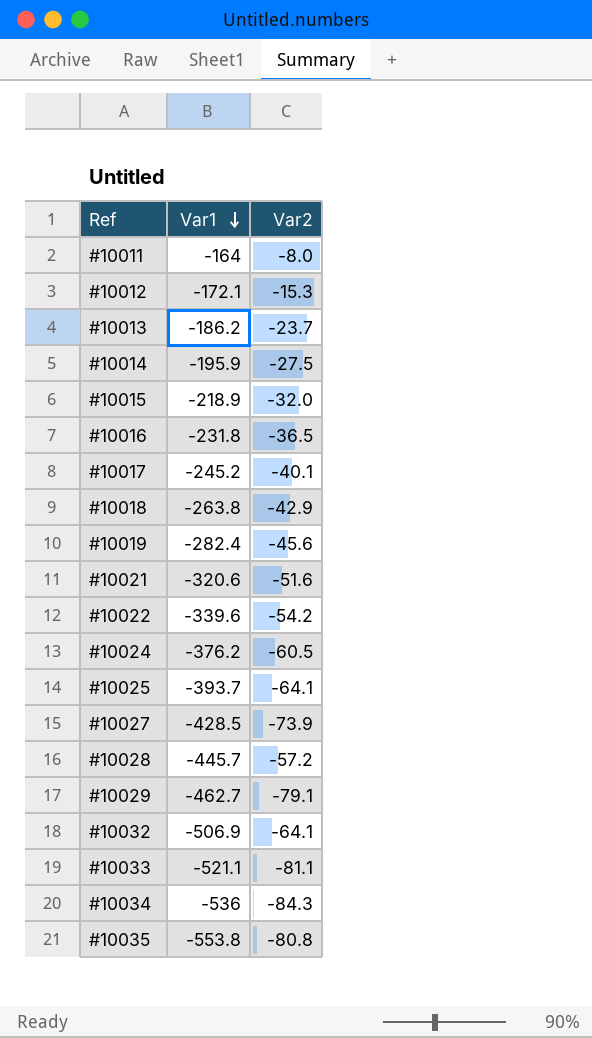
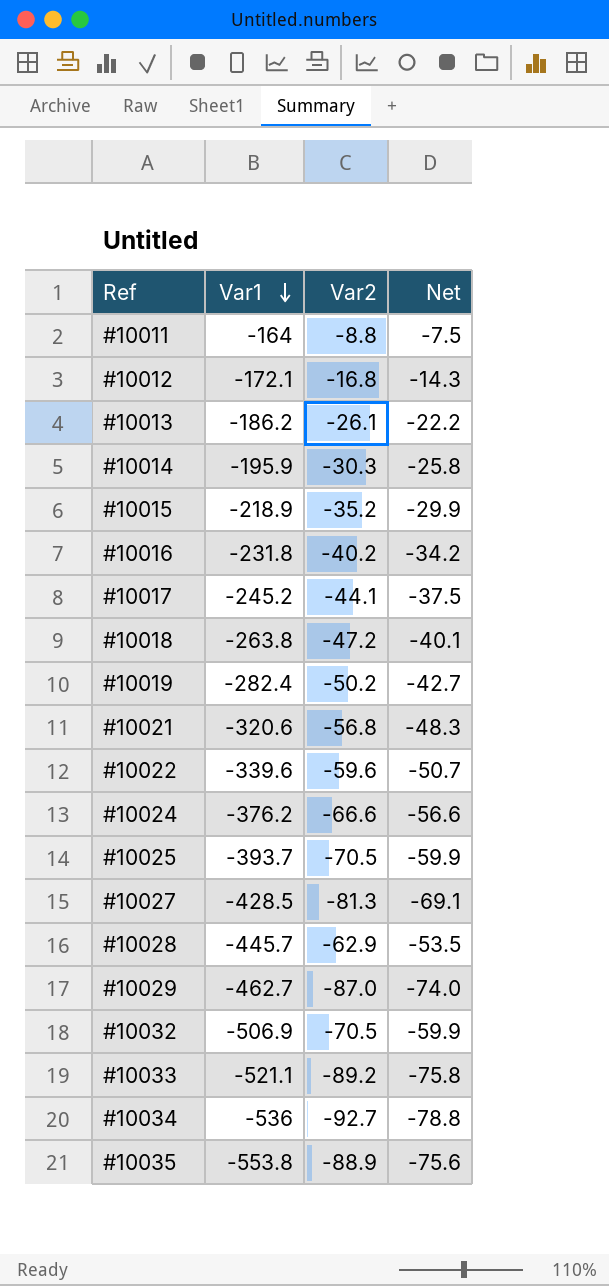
column Net | formula: none -> [Var2] * 0.85
#10011 | Var2: -8.0 -> -8.8
#10012 | Var2: -15.3 -> -16.8
#10013 | Var2: -23.7 -> -26.1
#10014 | Var2: -27.5 -> -30.3
#10015 | Var2: -32.0 -> -35.2
#10016 | Var2: -36.5 -> -40.2
#10017 | Var2: -40.1 -> -44.1
#10018 | Var2: -42.9 -> -47.2
#10019 | Var2: -45.6 -> -50.2
#10021 | Var2: -51.6 -> -56.8
#10022 | Var2: -54.2 -> -59.6
#10024 | Var2: -60.5 -> -66.6
#10025 | Var2: -64.1 -> -70.5
#10027 | Var2: -73.9 -> -81.3
#10028 | Var2: -57.2 -> -62.9
#10029 | Var2: -79.1 -> -87.0
#10032 | Var2: -64.1 -> -70.5
#10033 | Var2: -81.1 -> -89.2
#10034 | Var2: -84.3 -> -92.7
#10035 | Var2: -80.8 -> -88.9

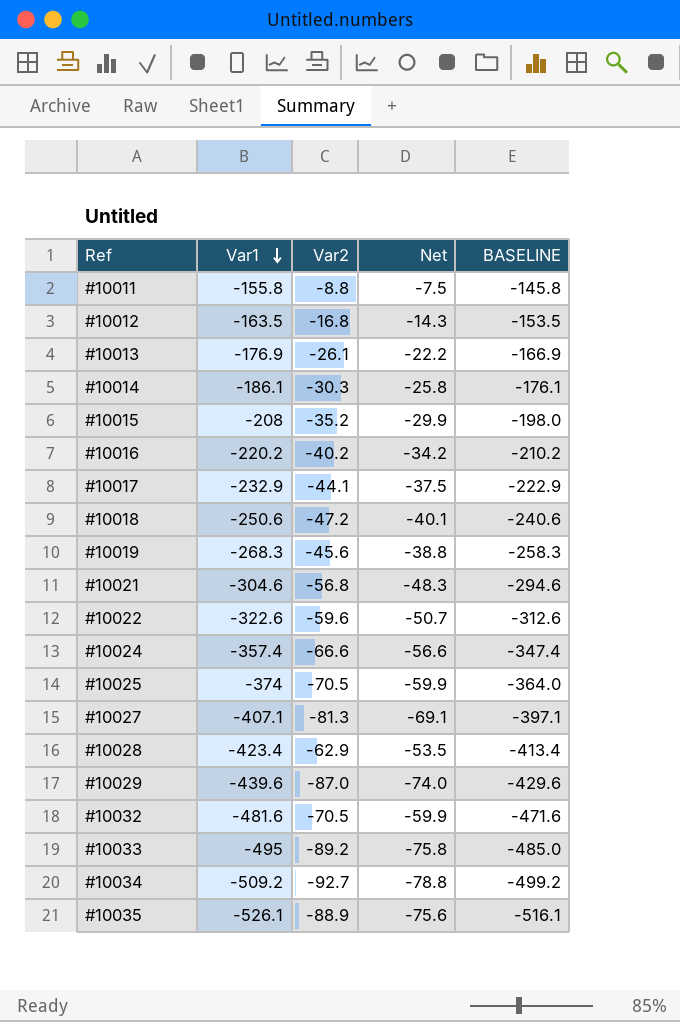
column BASELINE | formula: none -> [Var1] + 10
#10011 | Var1: -164 -> -155.8
#10012 | Var1: -172.1 -> -163.5
#10013 | Var1: -186.2 -> -176.9
#10014 | Var1: -195.9 -> -186.1
#10015 | Var1: -218.9 -> -208
#10016 | Var1: -231.8 -> -220.2
#10017 | Var1: -245.2 -> -232.9
#10018 | Var1: -263.8 -> -250.6
#10019 | Var1: -282.4 -> -268.3
#10019 | Var2: -50.2 -> -45.6
#10019 | Net: -42.7 -> -38.8
#10021 | Var1: -320.6 -> -304.6
#10022 | Var1: -339.6 -> -322.6
#10024 | Var1: -376.2 -> -357.4
#10025 | Var1: -393.7 -> -374
#10027 | Var1: -428.5 -> -407.1
#10028 | Var1: -445.7 -> -423.4
#10029 | Var1: -462.7 -> -439.6
#10032 | Var1: -506.9 -> -481.6
#10033 | Var1: -521.1 -> -495
#10034 | Var1: -536 -> -509.2
#10035 | Var1: -553.8 -> -526.1

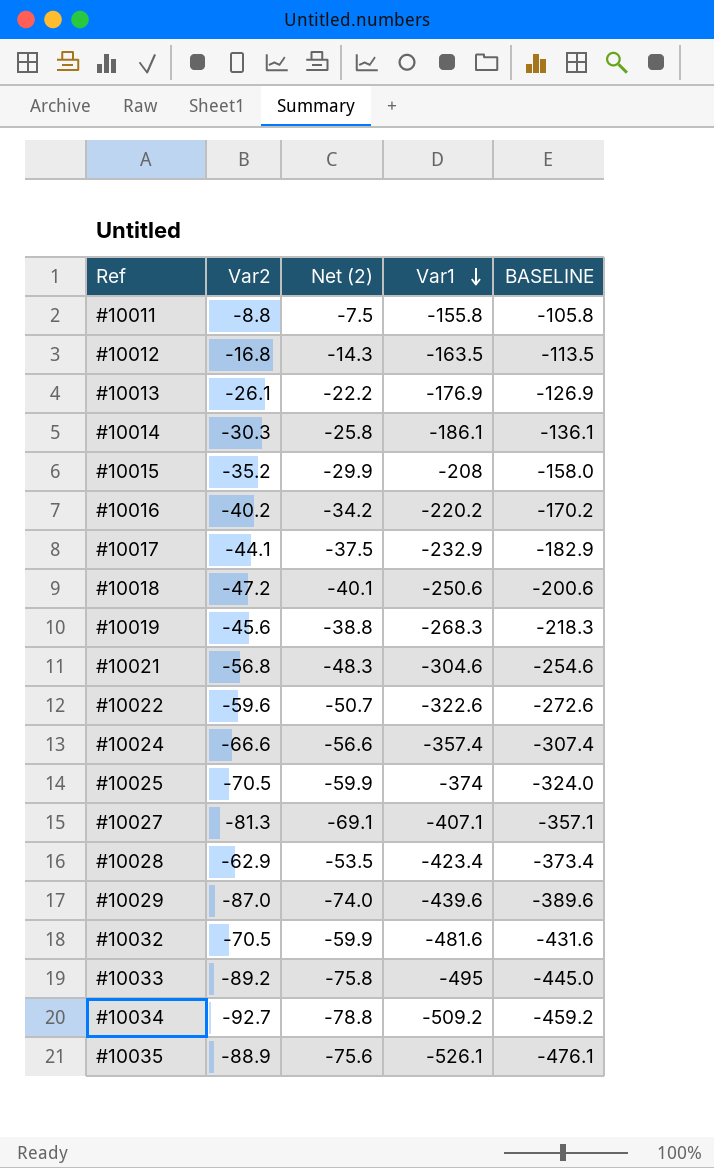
column name: Net -> Net (2)
column Var1 | position: 2 -> 4
column BASELINE | formula: [Var1] + 10 -> [Var1] + 50

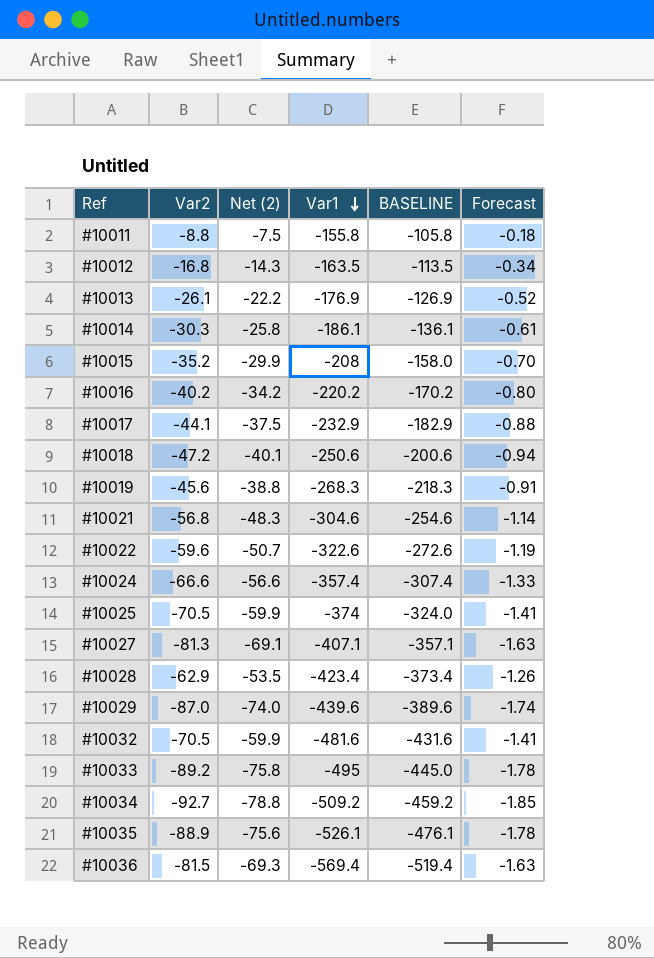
column Forecast | formula: none -> [Var2] * 0.02
row #10036: none -> -81.5 | -69.3 | -569.4 | -519.4 | -1.63

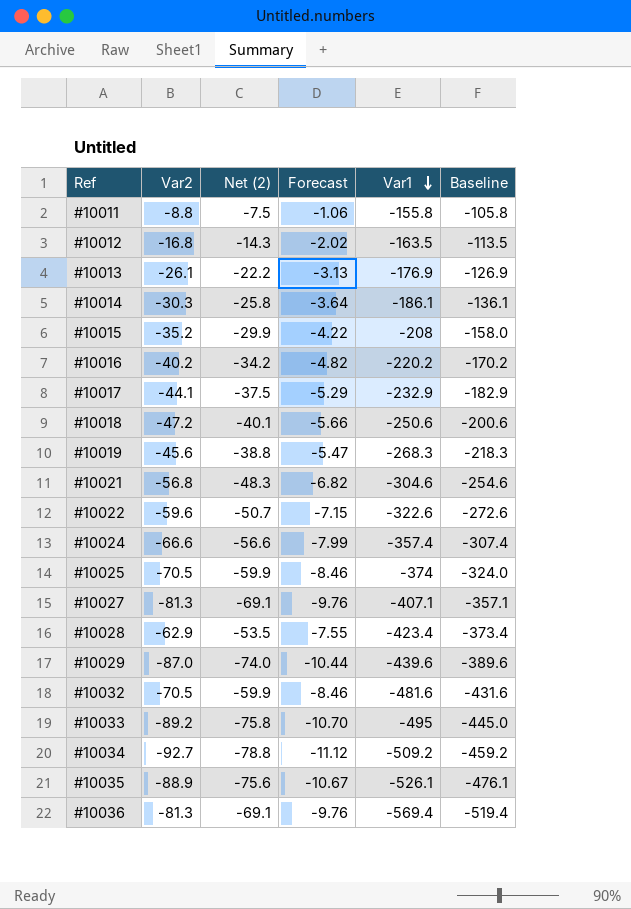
column Forecast | formula: [Var2] * 0.02 -> [Var2] * 0.12
column Forecast | position: 6 -> 4
column name: BASELINE -> Baseline
#10036 | Var2: -81.5 -> -81.3
#10036 | Net (2): -69.3 -> -69.1

